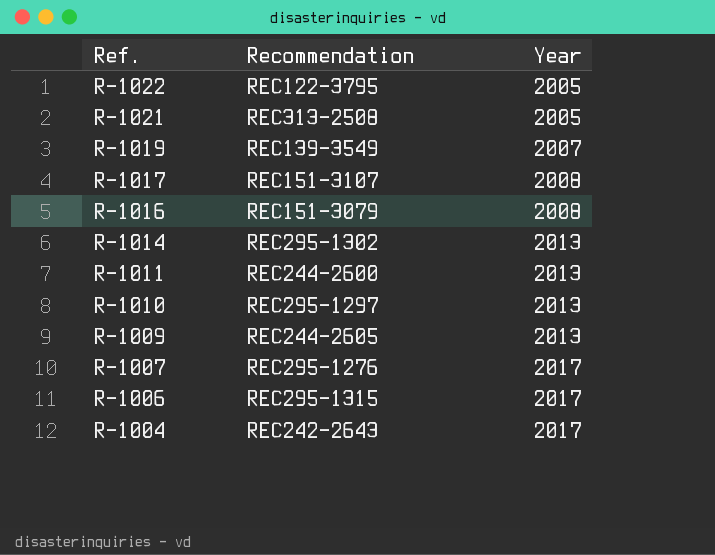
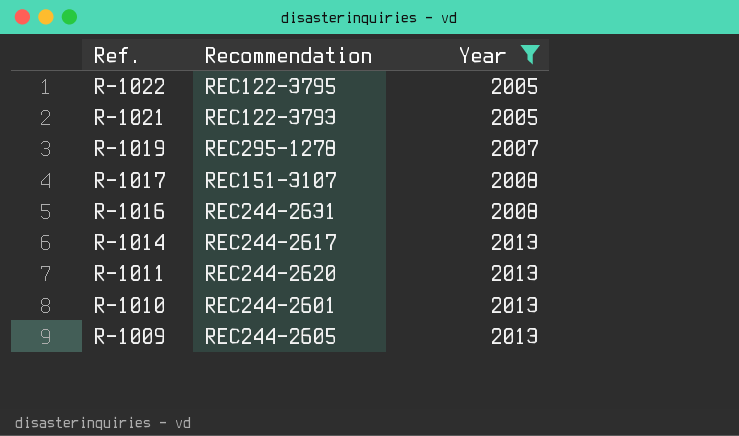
filter: none -> Year != 2017
R-1021 | Recommendation: REC313-2508 -> REC122-3793
R-1019 | Recommendation: REC139-3549 -> REC295-1278
R-1016 | Recommendation: REC151-3079 -> REC244-2631
R-1014 | Recommendation: REC295-1302 -> REC244-2617
R-1011 | Recommendation: REC244-2600 -> REC244-2620
R-1010 | Recommendation: REC295-1297 -> REC244-2601

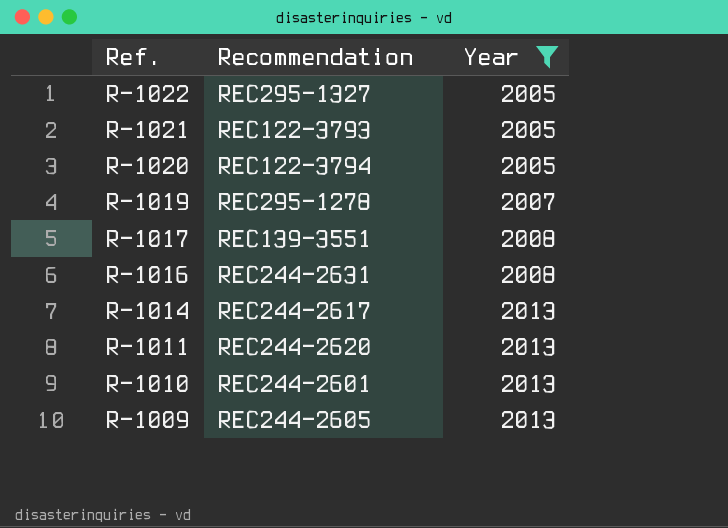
R-1022 | Recommendation: REC122-3795 -> REC295-1327
row R-1020: none -> REC122-3794 | 2005
R-1017 | Recommendation: REC151-3107 -> REC139-3551

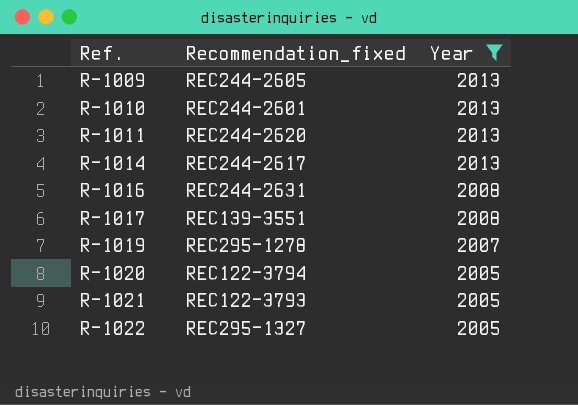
row order: Ref. descending -> Ref. ascending
column name: Recommendation -> Recommendation_fixed

